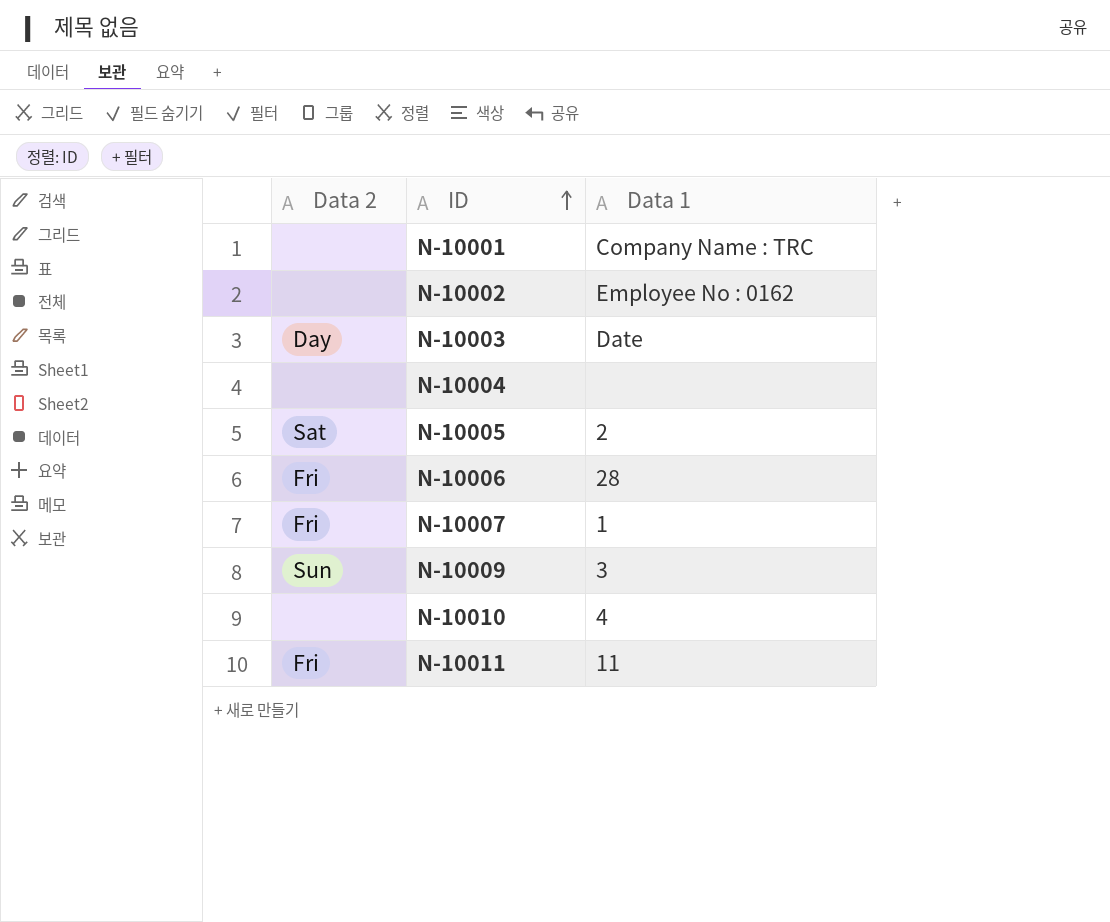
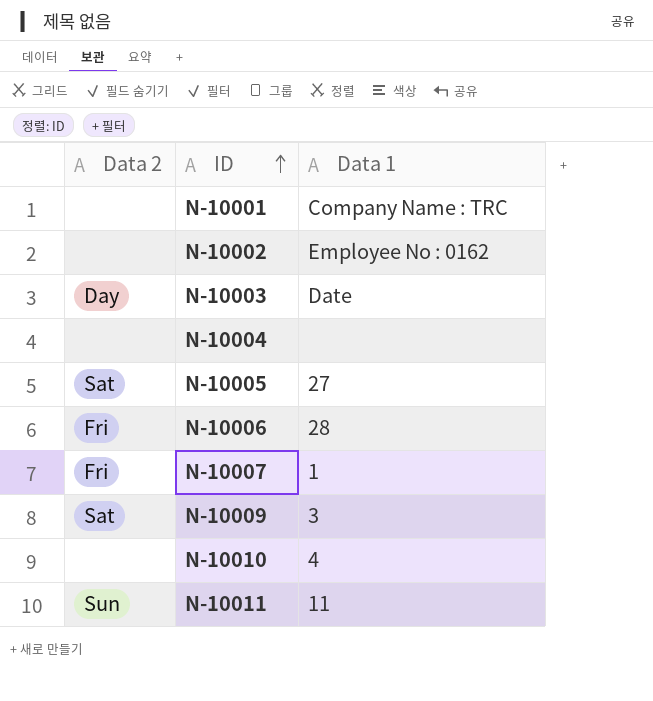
N-10005 | Data 1: 2 -> 27
N-10009 | Data 2: Sun -> Sat
N-10011 | Data 2: Fri -> Sun

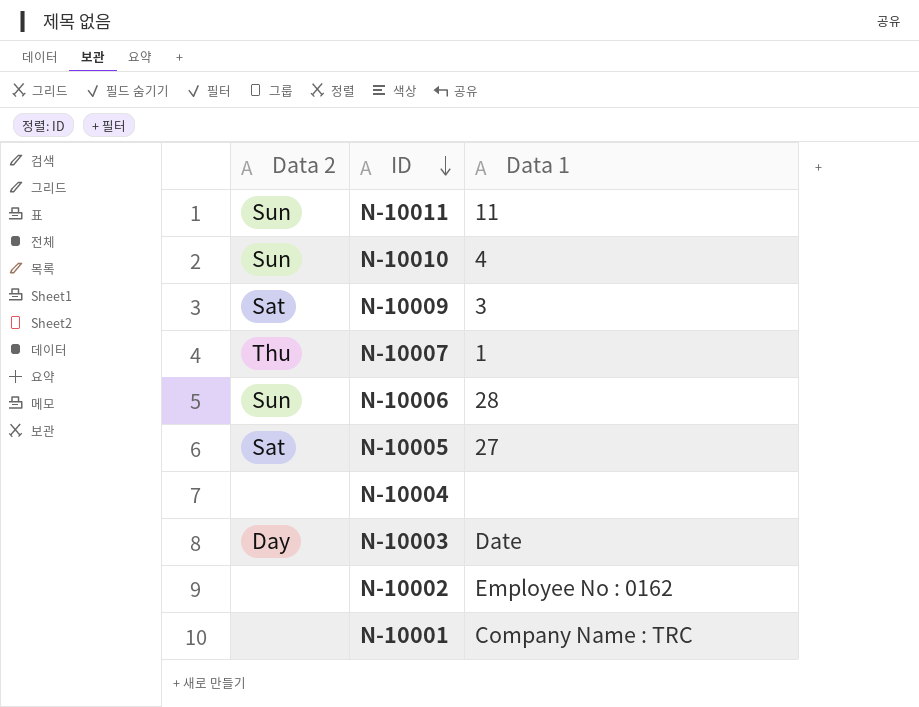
row order: ID ascending -> ID descending
N-10010 | Data 2: none -> Sun
N-10007 | Data 2: Fri -> Thu
N-10006 | Data 2: Fri -> Sun

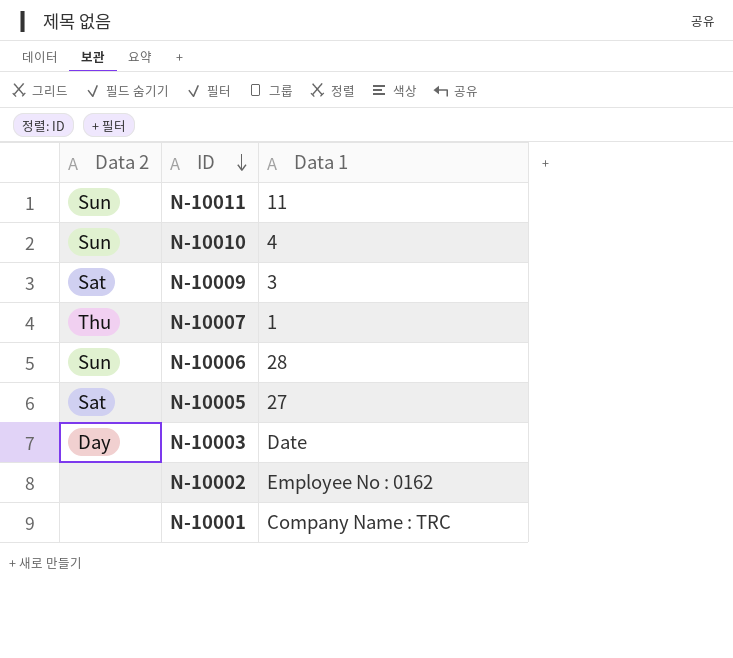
row N-10004: none | none -> none

